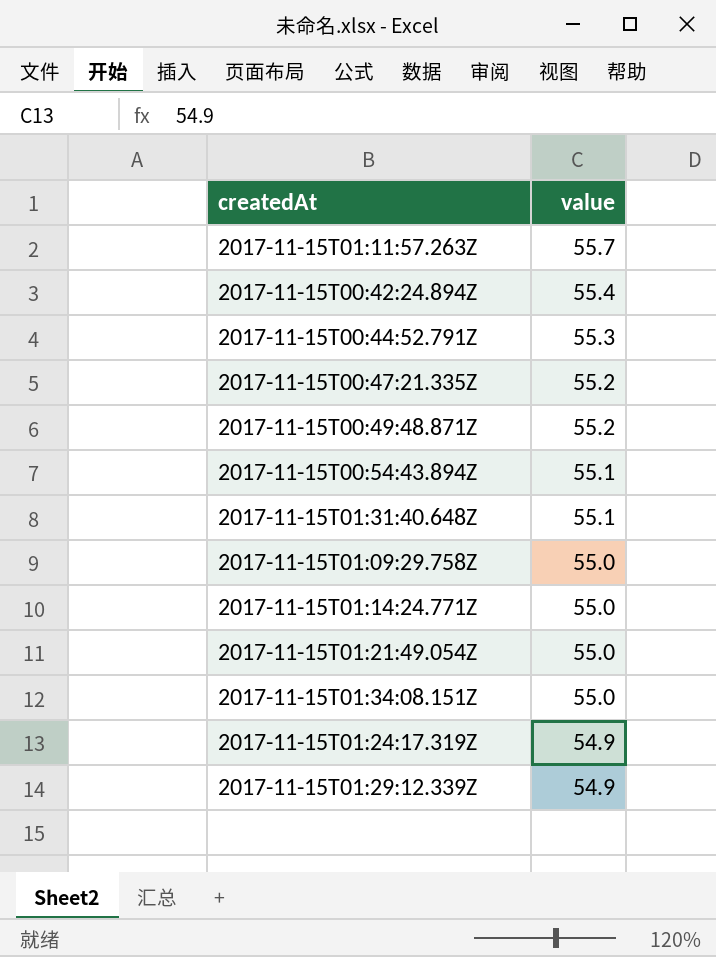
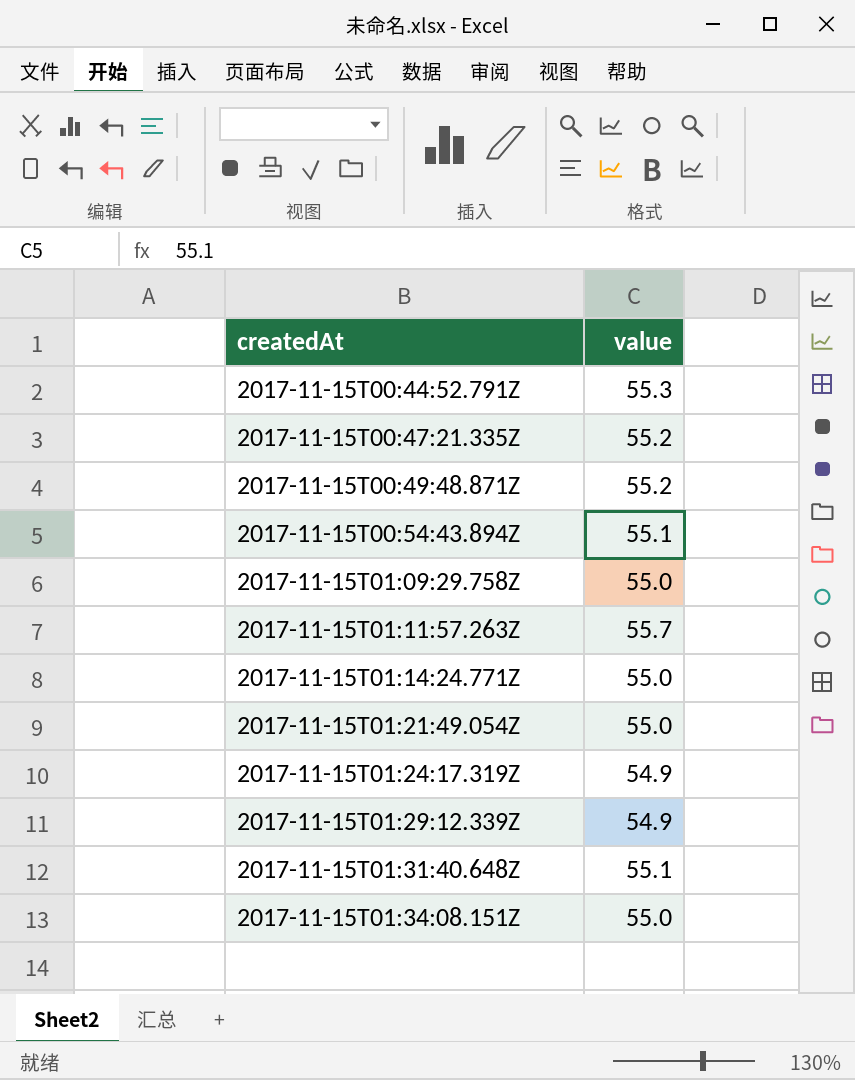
row order: value descending -> createdAt ascending
row 2017-11-15T00:42:24.894Z: 55.4 -> none

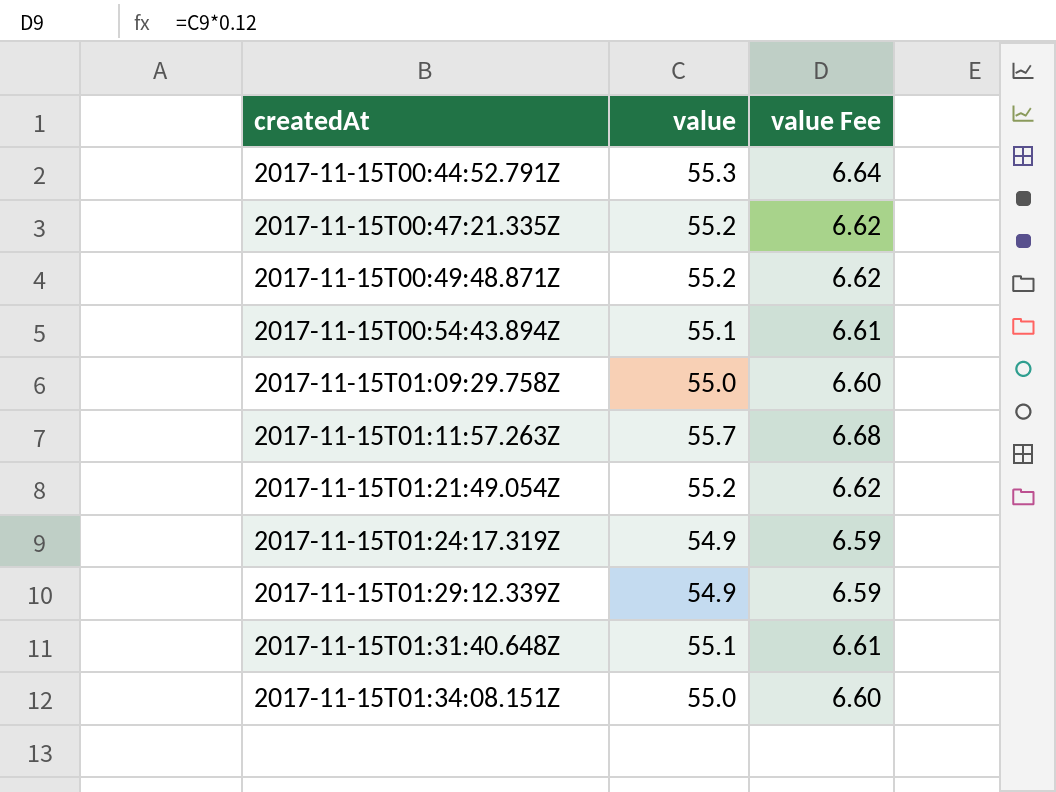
column value Fee | formula: none -> [value] * 0.12
row 2017-11-15T01:14:24.771Z: 55.0 -> none
2017-11-15T01:21:49.054Z | value: 55.0 -> 55.2

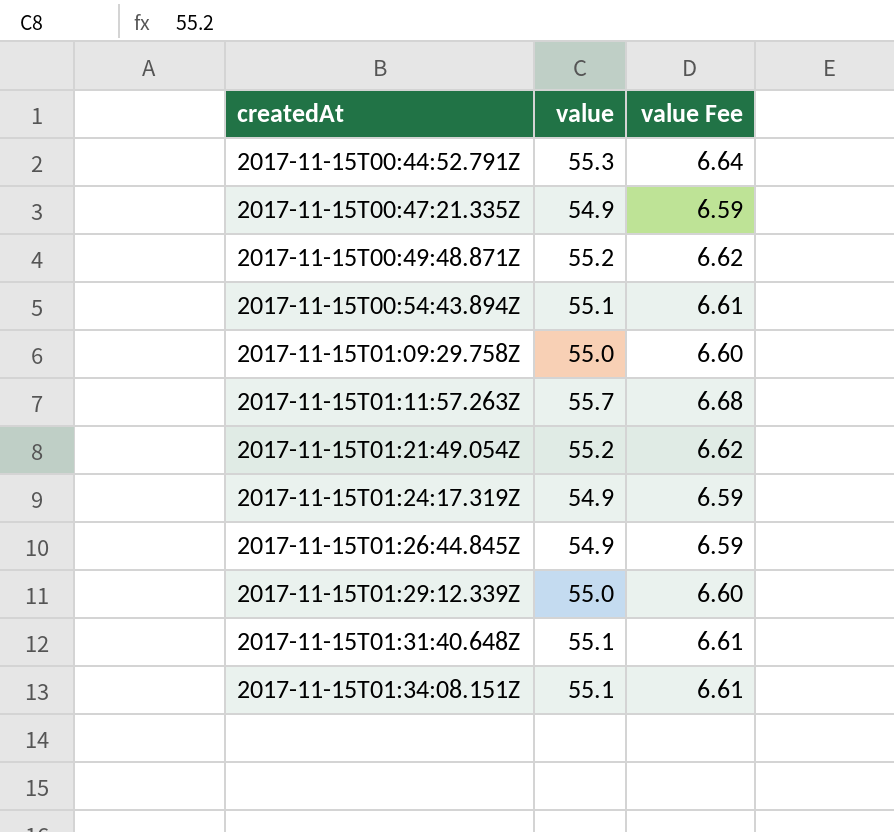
2017-11-15T00:47:21.335Z | value: 55.2 -> 54.9
2017-11-15T00:47:21.335Z | value Fee: 6.62 -> 6.59
row 2017-11-15T01:26:44.845Z: none -> 54.9 | 6.59
2017-11-15T01:29:12.339Z | value: 54.9 -> 55.0
2017-11-15T01:29:12.339Z | value Fee: 6.59 -> 6.60
2017-11-15T01:34:08.151Z | value: 55.0 -> 55.1
2017-11-15T01:34:08.151Z | value Fee: 6.60 -> 6.61

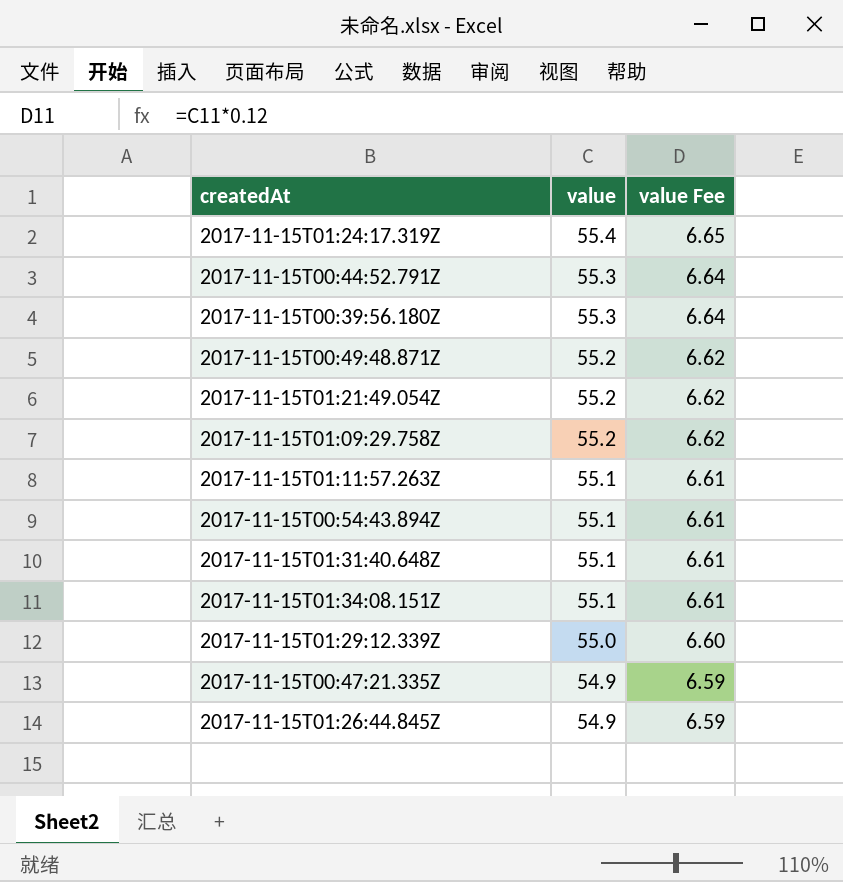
row order: createdAt ascending -> value descending
2017-11-15T01:24:17.319Z | value: 54.9 -> 55.4
2017-11-15T01:24:17.319Z | value Fee: 6.59 -> 6.65
row 2017-11-15T00:39:56.180Z: none -> 55.3 | 6.64
2017-11-15T01:09:29.758Z | value: 55.0 -> 55.2
2017-11-15T01:09:29.758Z | value Fee: 6.60 -> 6.62
2017-11-15T01:11:57.263Z | value: 55.7 -> 55.1
2017-11-15T01:11:57.263Z | value Fee: 6.68 -> 6.61

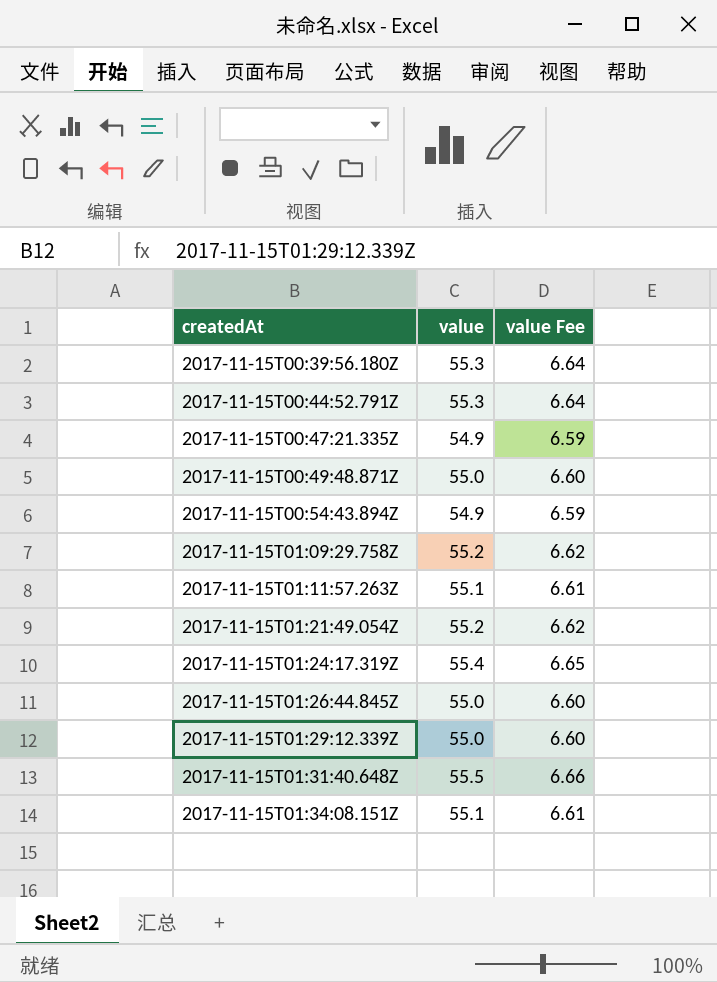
row order: value descending -> createdAt ascending
2017-11-15T00:49:48.871Z | value: 55.2 -> 55.0
2017-11-15T00:49:48.871Z | value Fee: 6.62 -> 6.60
2017-11-15T00:54:43.894Z | value: 55.1 -> 54.9
2017-11-15T00:54:43.894Z | value Fee: 6.61 -> 6.59
2017-11-15T01:26:44.845Z | value: 54.9 -> 55.0
2017-11-15T01:26:44.845Z | value Fee: 6.59 -> 6.60
2017-11-15T01:31:40.648Z | value: 55.1 -> 55.5
2017-11-15T01:31:40.648Z | value Fee: 6.61 -> 6.66

